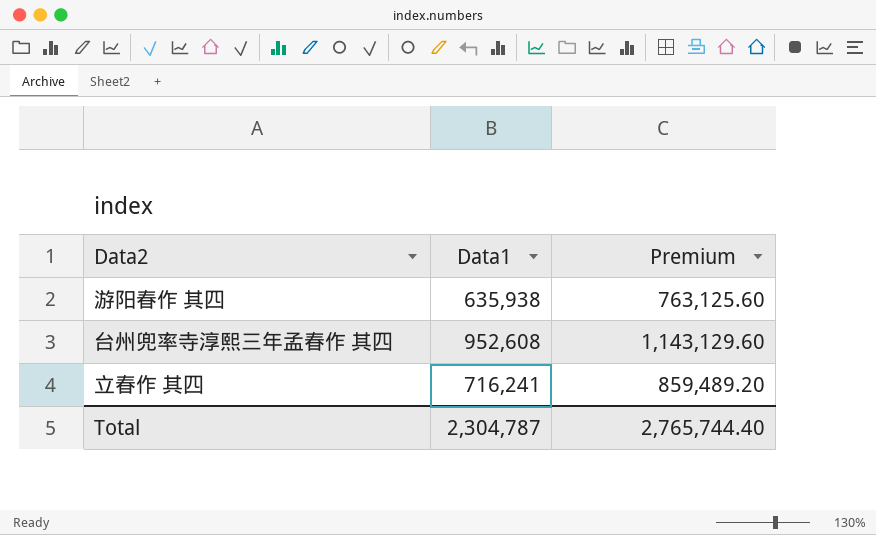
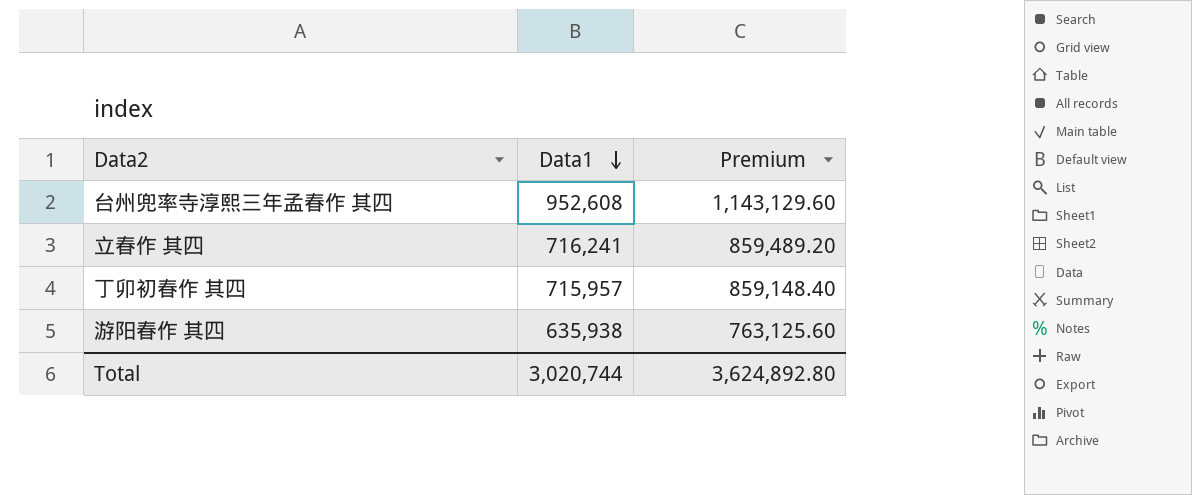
row order: none -> Data1 descending
row 丁卯初春作 其四: none -> 715,957 | 859,148.40
Total | Data1: 2,304,787 -> 3,020,744
Total | Premium: 2,765,744.40 -> 3,624,892.80

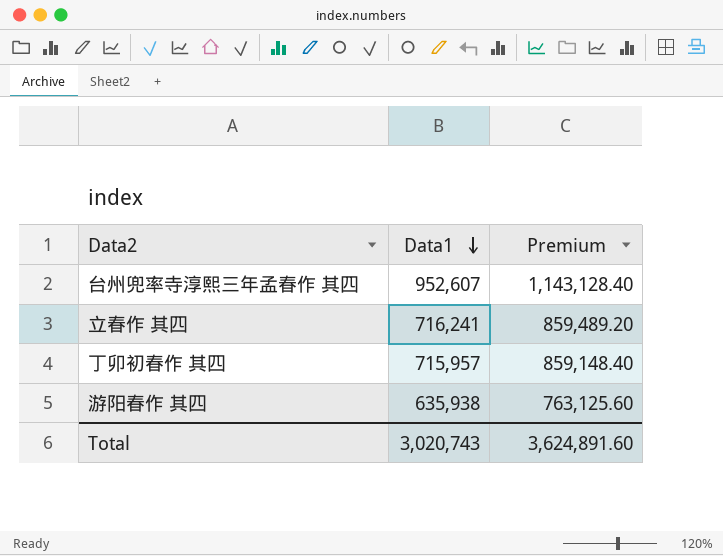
台州兜率寺淳熙三年孟春作 其四 | Data1: 952,608 -> 952,607
台州兜率寺淳熙三年孟春作 其四 | Premium: 1,143,129.60 -> 1,143,128.40
Total | Data1: 3,020,744 -> 3,020,743
Total | Premium: 3,624,892.80 -> 3,624,891.60

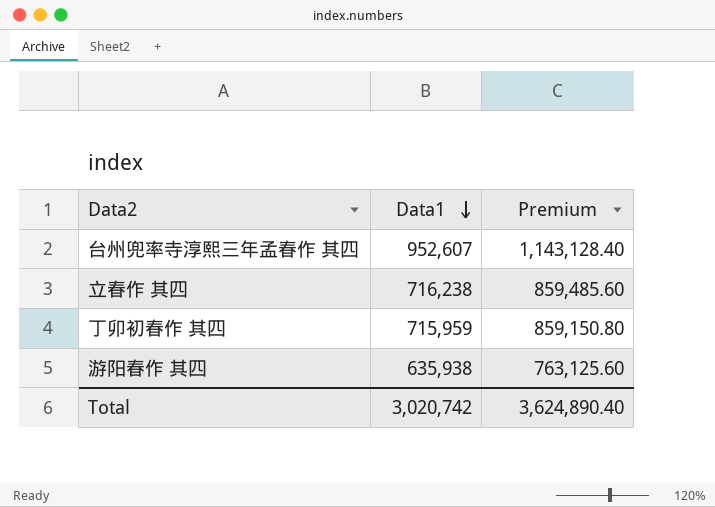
立春作 其四 | Data1: 716,241 -> 716,238
立春作 其四 | Premium: 859,489.20 -> 859,485.60
丁卯初春作 其四 | Data1: 715,957 -> 715,959
丁卯初春作 其四 | Premium: 859,148.40 -> 859,150.80
Total | Data1: 3,020,743 -> 3,020,742
Total | Premium: 3,624,891.60 -> 3,624,890.40

